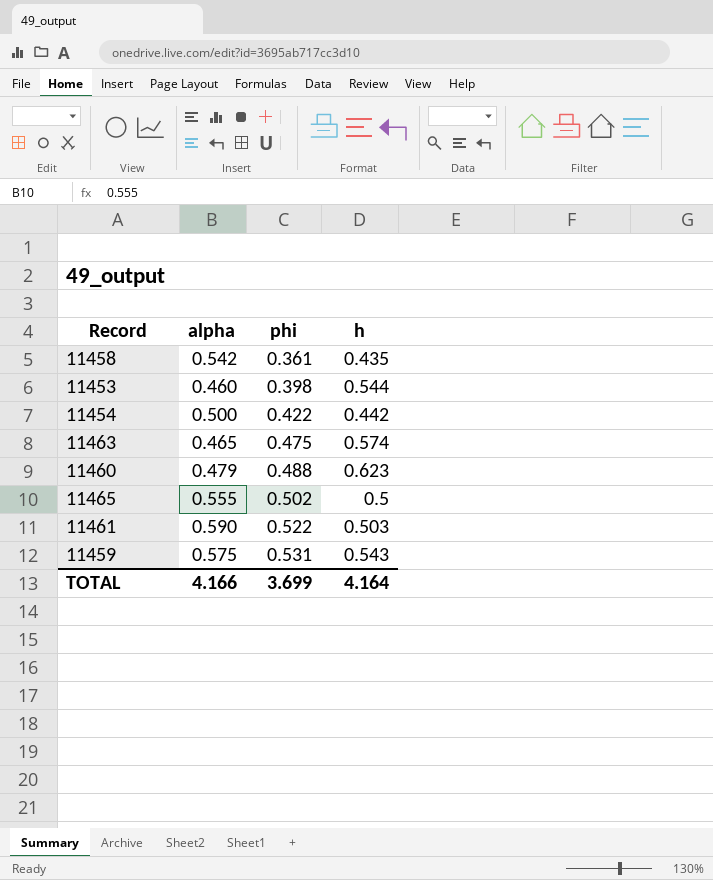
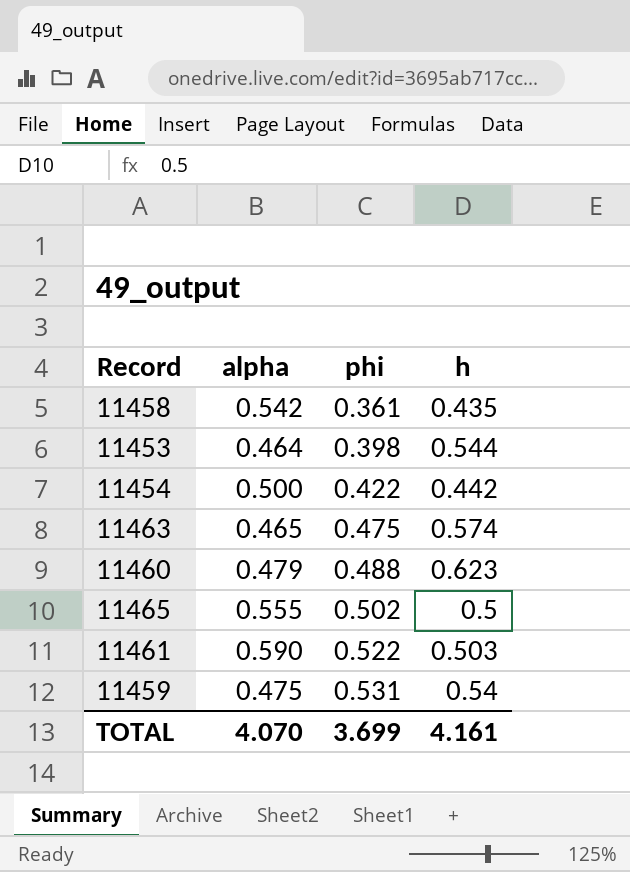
11453 | alpha: 0.460 -> 0.464
11459 | alpha: 0.575 -> 0.475
11459 | h: 0.543 -> 0.54
TOTAL | alpha: 4.166 -> 4.070
TOTAL | h: 4.164 -> 4.161

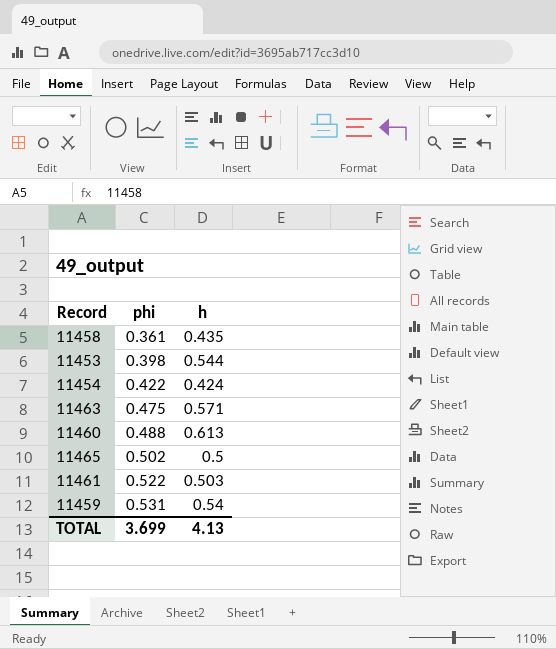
column alpha | position: 2 -> none
11454 | h: 0.442 -> 0.424
11463 | h: 0.574 -> 0.571
11460 | h: 0.623 -> 0.613
TOTAL | h: 4.161 -> 4.13

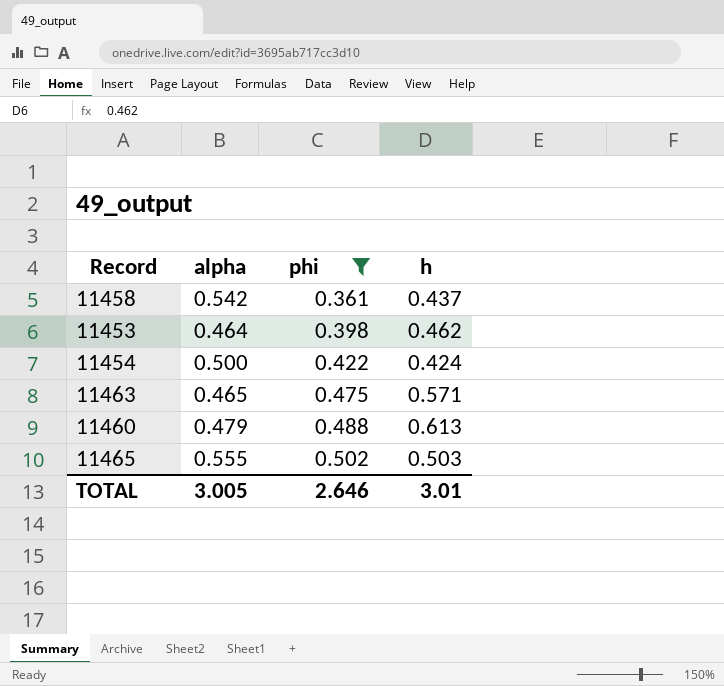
filter: none -> phi <= 0.502
column alpha | position: none -> 2
11458 | h: 0.435 -> 0.437
11453 | h: 0.544 -> 0.462
11465 | h: 0.5 -> 0.503
TOTAL | phi: 3.699 -> 2.646
TOTAL | h: 4.13 -> 3.01

